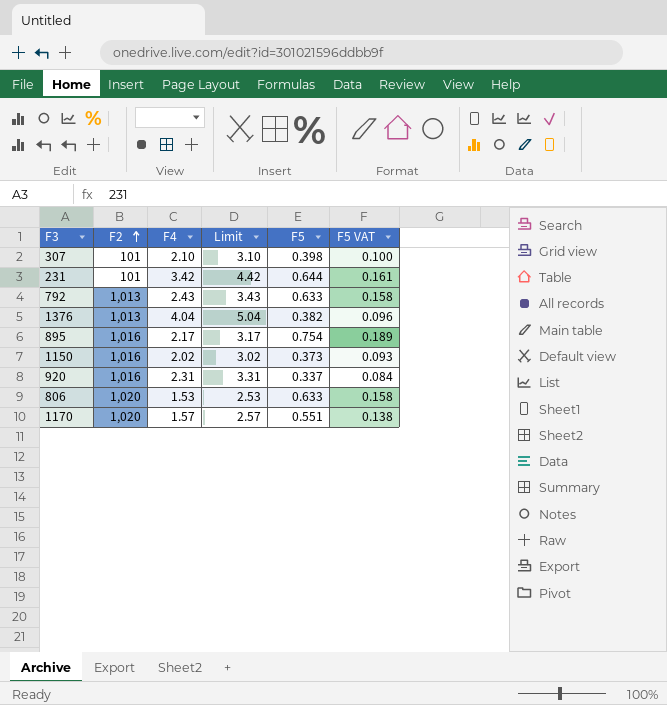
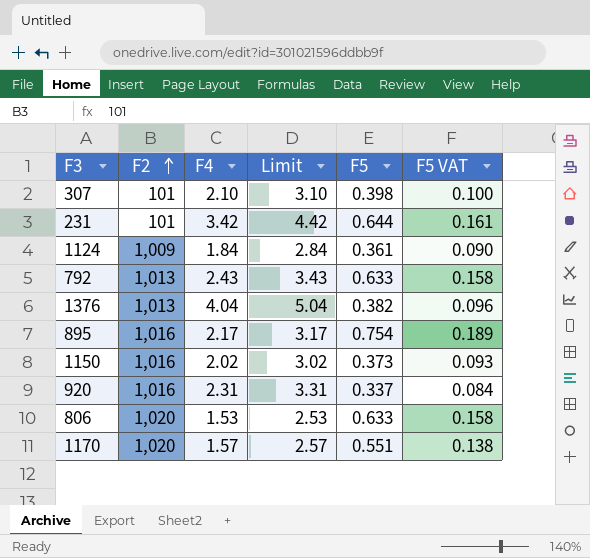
row 1124: none -> 1,009 | 1.84 | 2.84 | 0.361 | 0.090

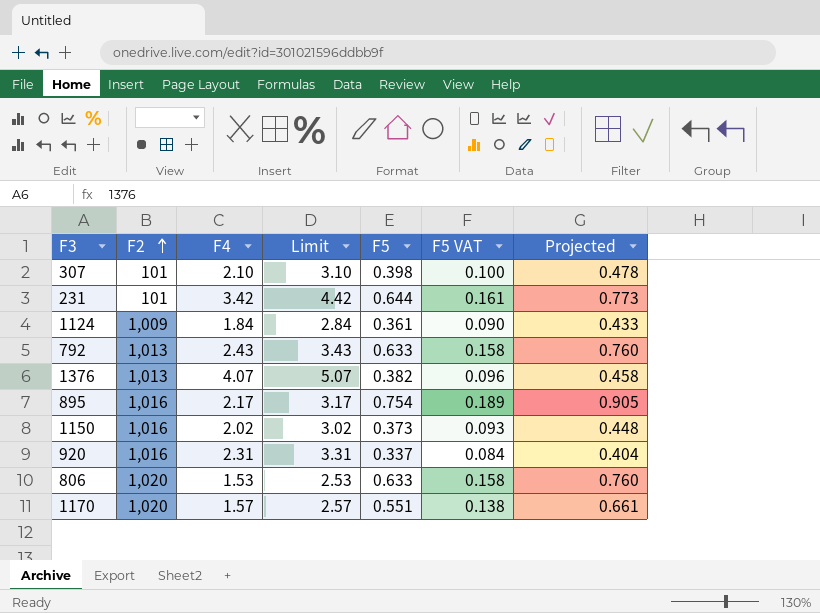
column Projected | formula: none -> [F5] * 1.2
1376 | F4: 4.04 -> 4.07
1376 | Limit: 5.04 -> 5.07

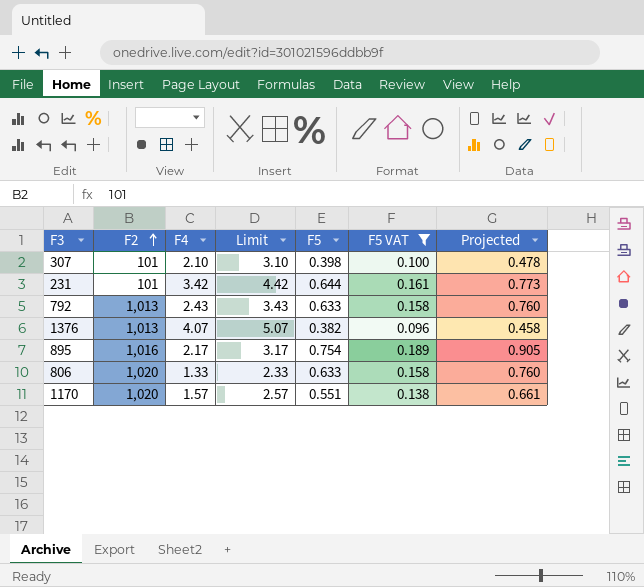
filter: none -> F5 VAT >= 0.096
806 | F4: 1.53 -> 1.33
806 | Limit: 2.53 -> 2.33

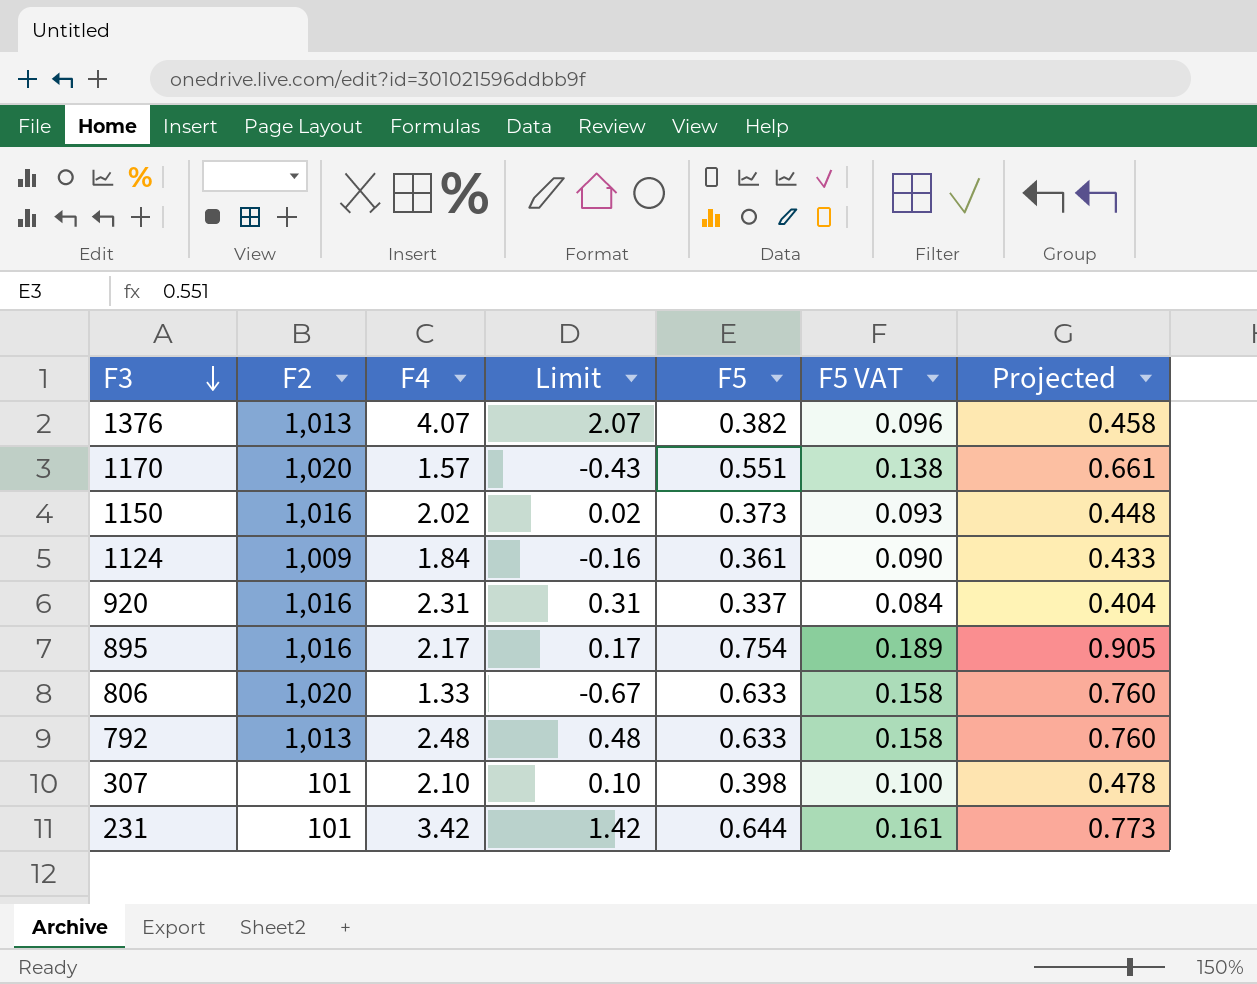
filter: F5 VAT >= 0.096 -> none
row order: F2 ascending -> F3 descending
column Limit | formula: [F4] + 1 -> [F4] - 2
792 | F4: 2.43 -> 2.48

